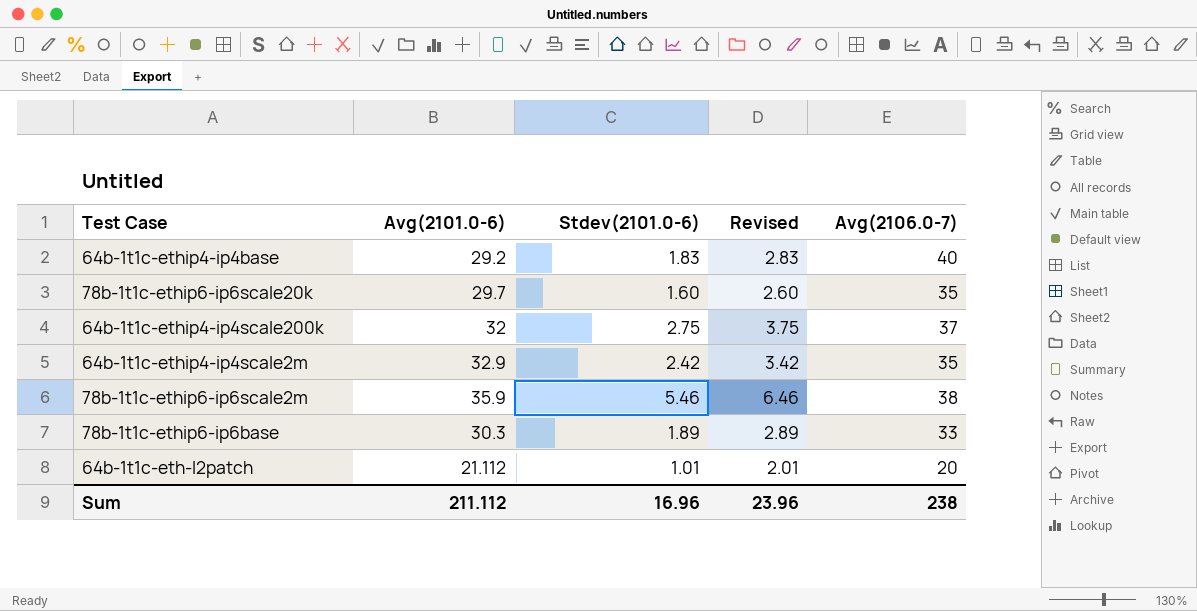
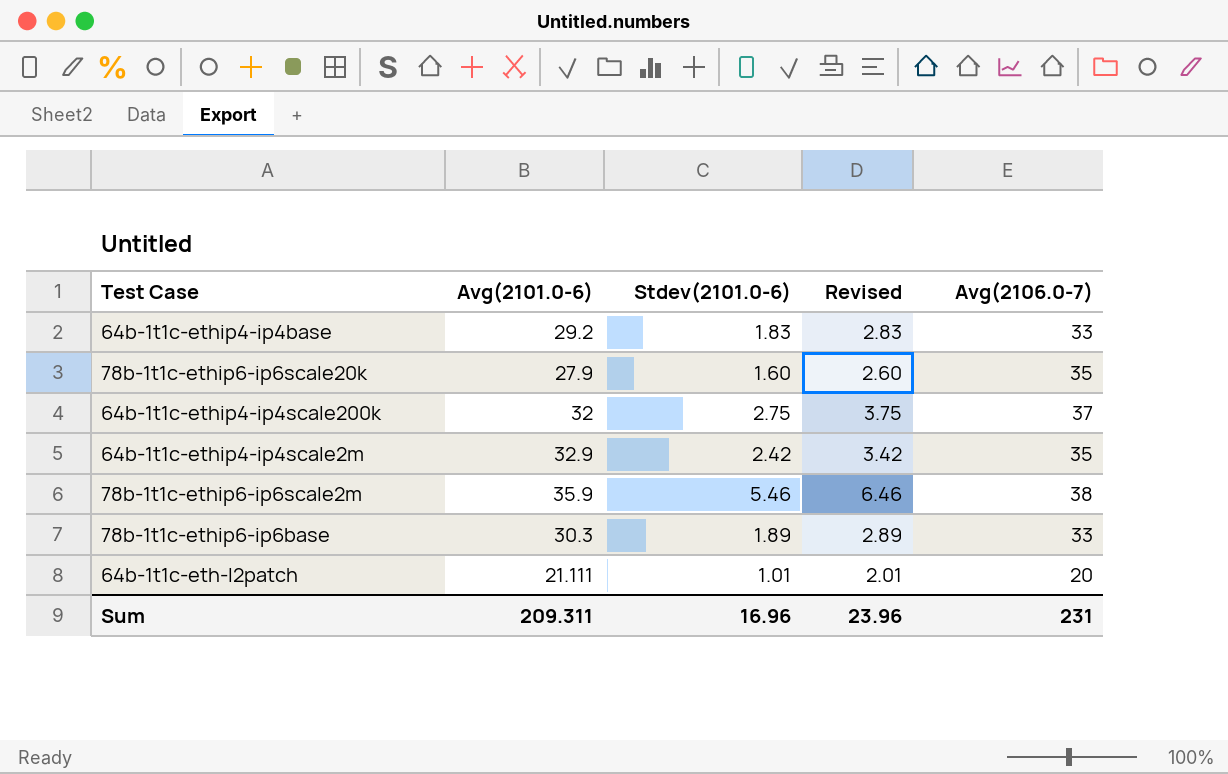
64b-1t1c-ethip4-ip4base | Avg(2106.0-7): 40 -> 33
78b-1t1c-ethip6-ip6scale20k | Avg(2101.0-6): 29.7 -> 27.9
64b-1t1c-eth-l2patch | Avg(2101.0-6): 21.112 -> 21.111
Sum | Avg(2101.0-6): 211.112 -> 209.311
Sum | Avg(2106.0-7): 238 -> 231

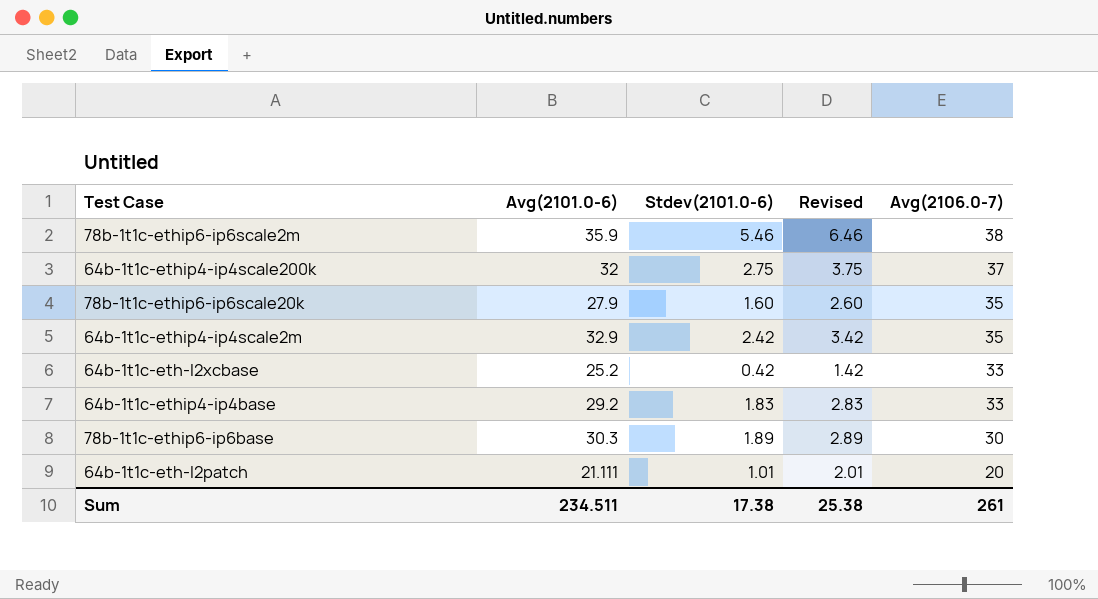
row order: none -> Avg(2106.0-7) descending
row 64b-1t1c-eth-l2xcbase: none -> 25.2 | 0.42 | 1.42 | 33
78b-1t1c-ethip6-ip6base | Avg(2106.0-7): 33 -> 30
Sum | Avg(2101.0-6): 209.311 -> 234.511
Sum | Stdev(2101.0-6): 16.96 -> 17.38
Sum | Revised: 23.96 -> 25.38
Sum | Avg(2106.0-7): 231 -> 261

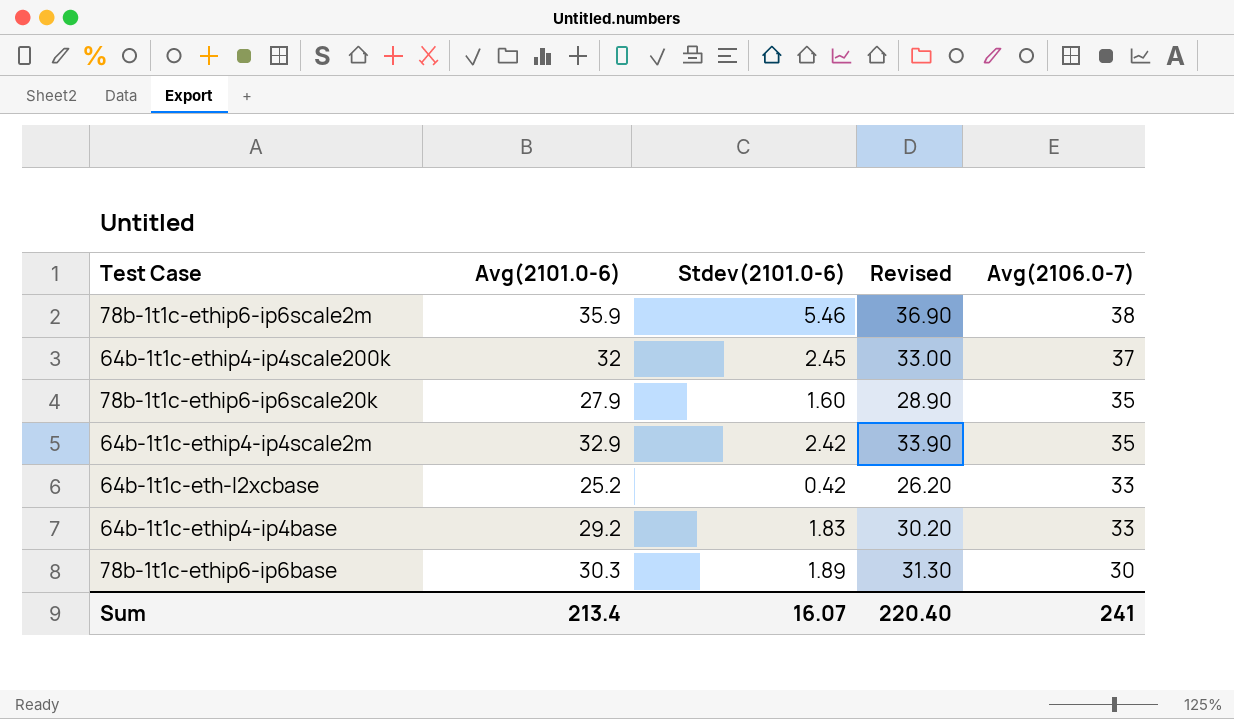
column Revised | formula: [Stdev(2101.0-6)] + 1 -> [Avg(2101.0-6)] + 1
row 64b-1t1c-eth-l2patch: 21.111 | 1.01 | 2.01 | 20 -> none
64b-1t1c-ethip4-ip4scale200k | Stdev(2101.0-6): 2.75 -> 2.45
Sum | Avg(2101.0-6): 234.511 -> 213.4
Sum | Stdev(2101.0-6): 17.38 -> 16.07
Sum | Revised: 25.38 -> 220.40
Sum | Avg(2106.0-7): 261 -> 241

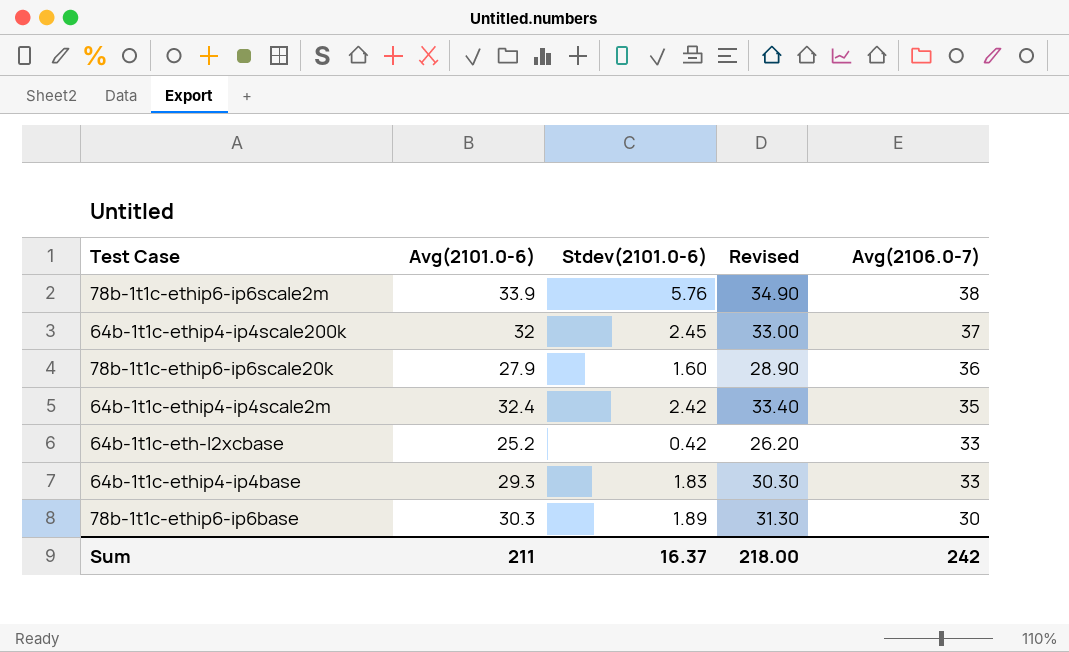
78b-1t1c-ethip6-ip6scale2m | Avg(2101.0-6): 35.9 -> 33.9
78b-1t1c-ethip6-ip6scale2m | Stdev(2101.0-6): 5.46 -> 5.76
78b-1t1c-ethip6-ip6scale2m | Revised: 36.90 -> 34.90
78b-1t1c-ethip6-ip6scale20k | Avg(2106.0-7): 35 -> 36
64b-1t1c-ethip4-ip4scale2m | Avg(2101.0-6): 32.9 -> 32.4
64b-1t1c-ethip4-ip4scale2m | Revised: 33.90 -> 33.40
64b-1t1c-ethip4-ip4base | Avg(2101.0-6): 29.2 -> 29.3
64b-1t1c-ethip4-ip4base | Revised: 30.20 -> 30.30
Sum | Avg(2101.0-6): 213.4 -> 211
Sum | Stdev(2101.0-6): 16.07 -> 16.37
Sum | Revised: 220.40 -> 218.00
Sum | Avg(2106.0-7): 241 -> 242

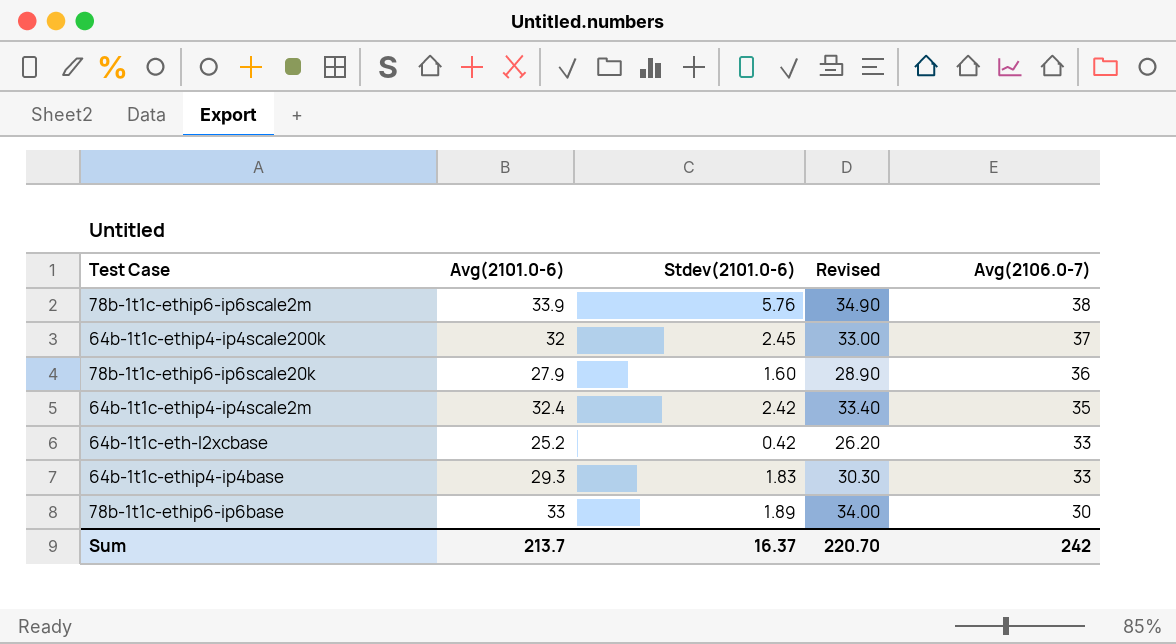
78b-1t1c-ethip6-ip6base | Avg(2101.0-6): 30.3 -> 33
78b-1t1c-ethip6-ip6base | Revised: 31.30 -> 34.00
Sum | Avg(2101.0-6): 211 -> 213.7
Sum | Revised: 218.00 -> 220.70

